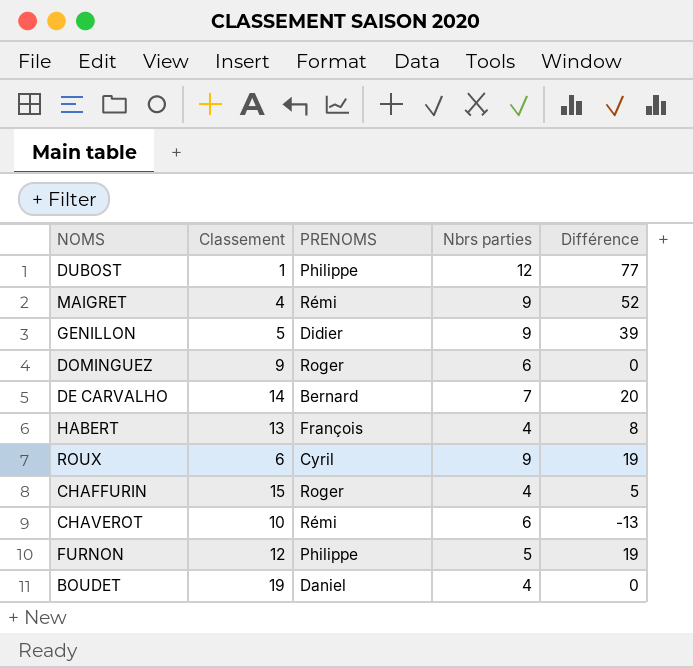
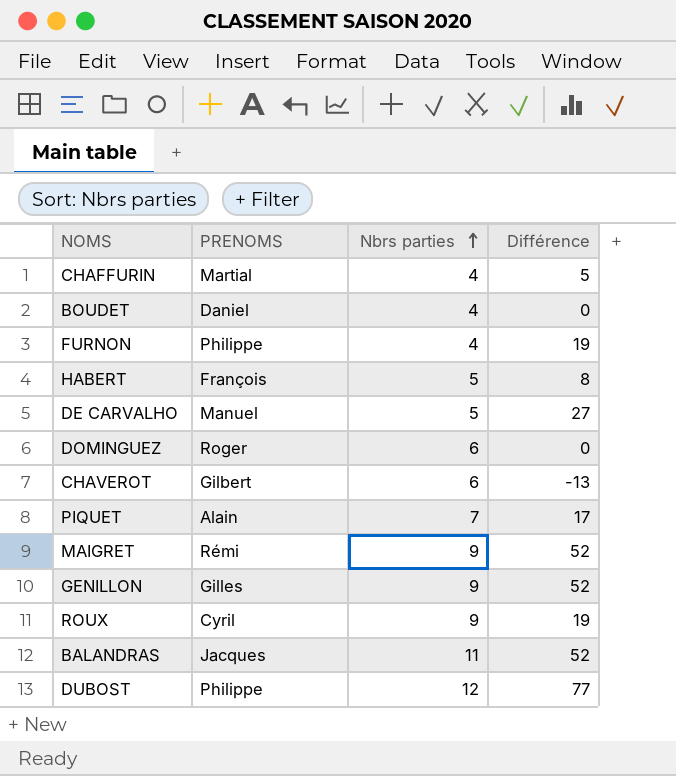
row order: none -> Nbrs parties ascending
column Classement | position: 2 -> none
CHAFFURIN | PRENOMS: Roger -> Martial
FURNON | Nbrs parties: 5 -> 4
HABERT | Nbrs parties: 4 -> 5
DE CARVALHO | PRENOMS: Bernard -> Manuel
DE CARVALHO | Nbrs parties: 7 -> 5
DE CARVALHO | Différence: 20 -> 27
CHAVEROT | PRENOMS: Rémi -> Gilbert
row PIQUET: none -> Alain | 7 | 17
GENILLON | PRENOMS: Didier -> Gilles
GENILLON | Différence: 39 -> 52
row BALANDRAS: none -> Jacques | 11 | 52

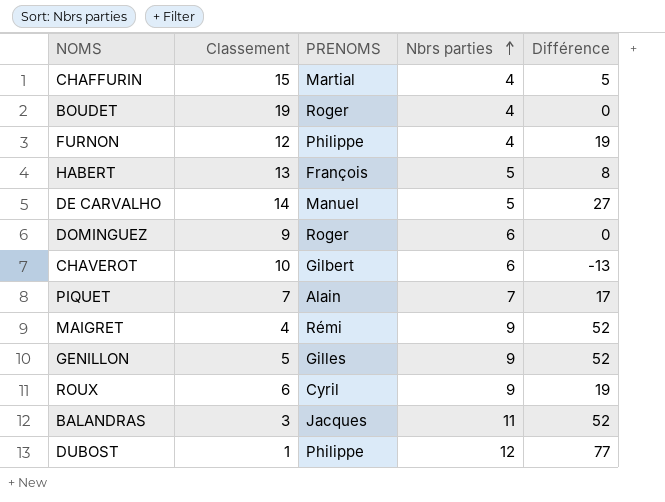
column Classement | position: none -> 2
BOUDET | PRENOMS: Daniel -> Roger

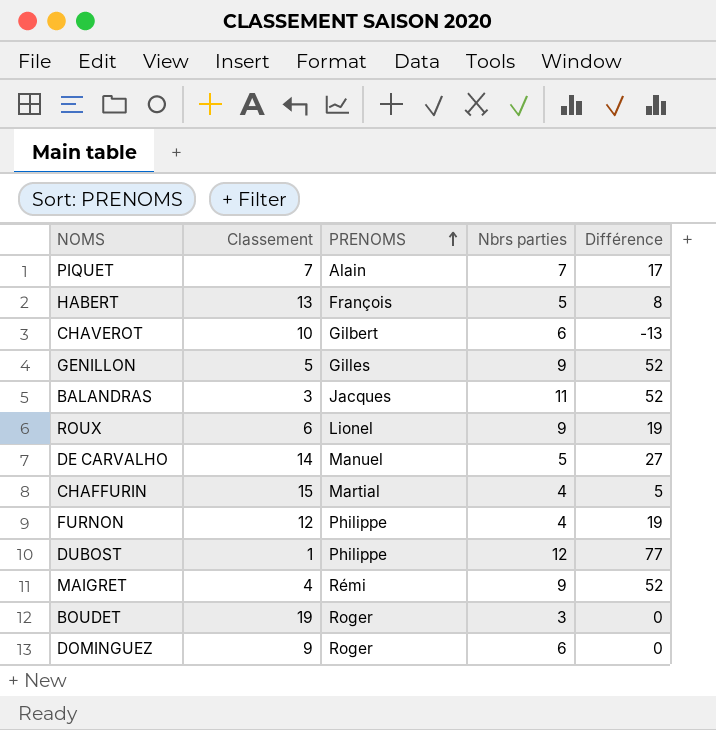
row order: Nbrs parties ascending -> PRENOMS ascending
ROUX | PRENOMS: Cyril -> Lionel
BOUDET | Nbrs parties: 4 -> 3

